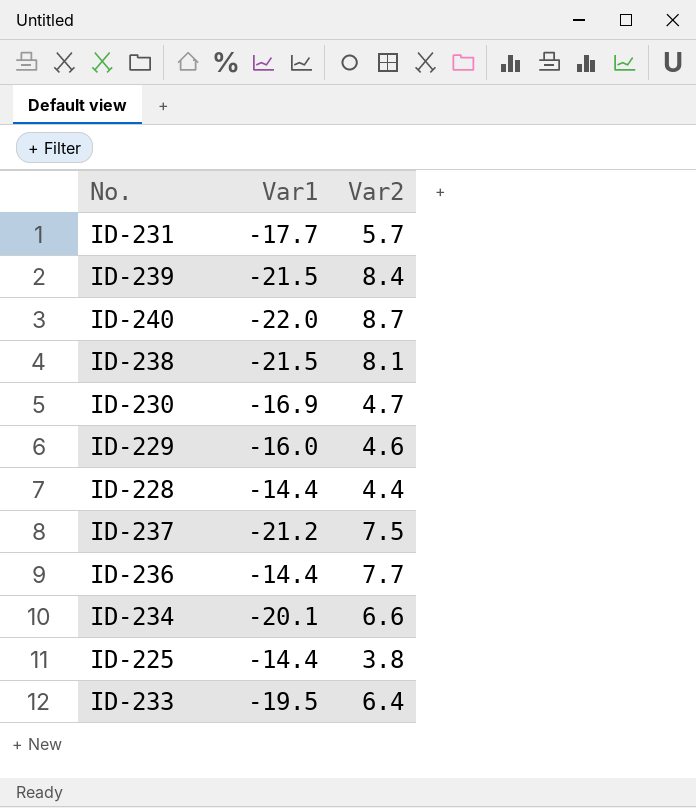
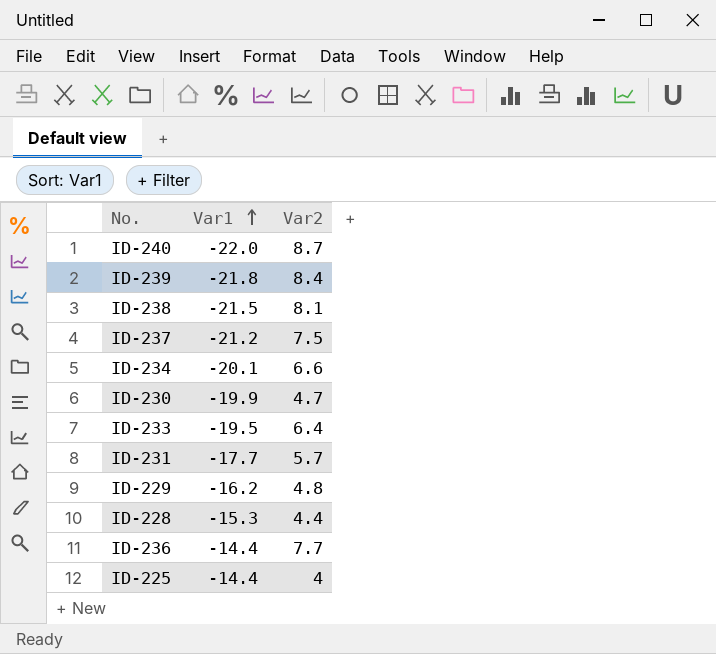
row order: none -> Var1 ascending
ID-239 | Var1: -21.5 -> -21.8
ID-230 | Var1: -16.9 -> -19.9
ID-229 | Var1: -16.0 -> -16.2
ID-229 | Var2: 4.6 -> 4.8
ID-228 | Var1: -14.4 -> -15.3
ID-225 | Var2: 3.8 -> 4

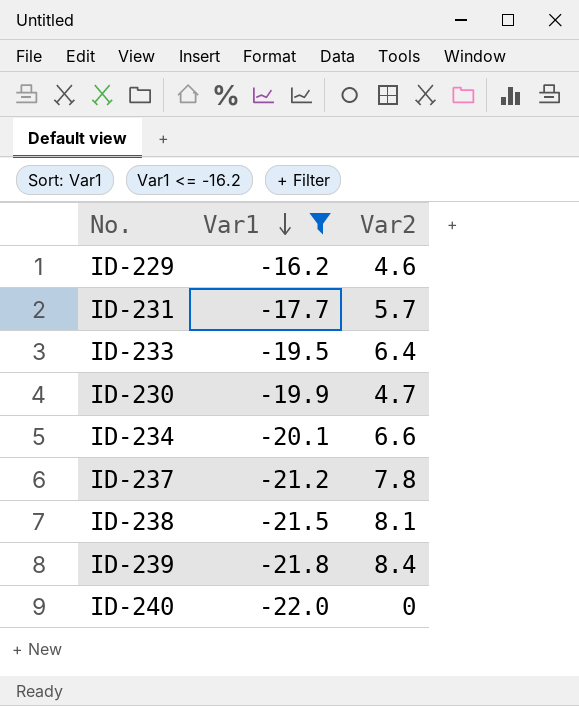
filter: none -> Var1 <= -16.2
row order: Var1 ascending -> Var1 descending
ID-229 | Var2: 4.8 -> 4.6
ID-237 | Var2: 7.5 -> 7.8
ID-240 | Var2: 8.7 -> 0

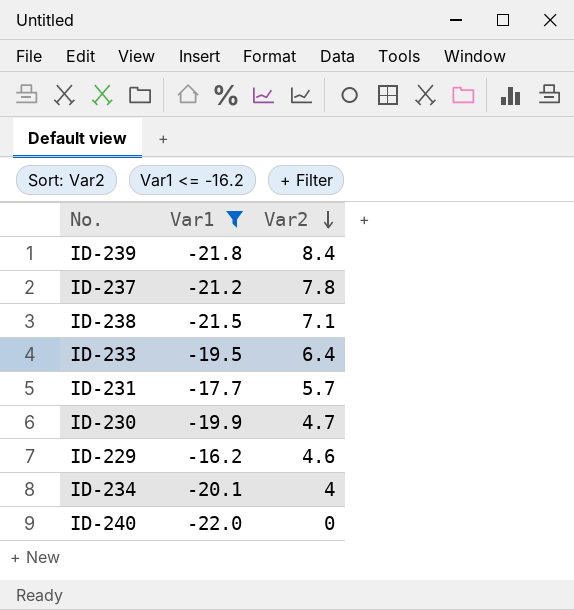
row order: Var1 descending -> Var2 descending
ID-238 | Var2: 8.1 -> 7.1
ID-234 | Var2: 6.6 -> 4

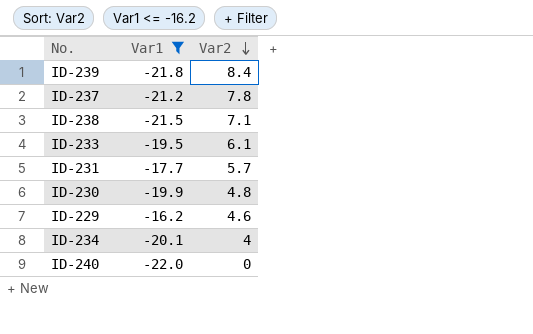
ID-233 | Var2: 6.4 -> 6.1
ID-230 | Var2: 4.7 -> 4.8

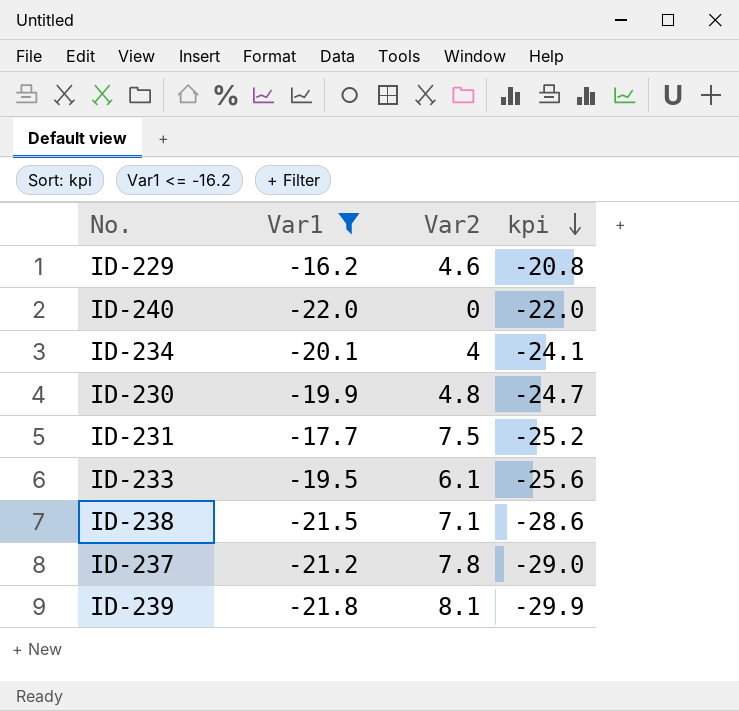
row order: Var2 descending -> kpi descending
column kpi | formula: none -> [Var1] - [Var2]
ID-231 | Var2: 5.7 -> 7.5
ID-239 | Var2: 8.4 -> 8.1

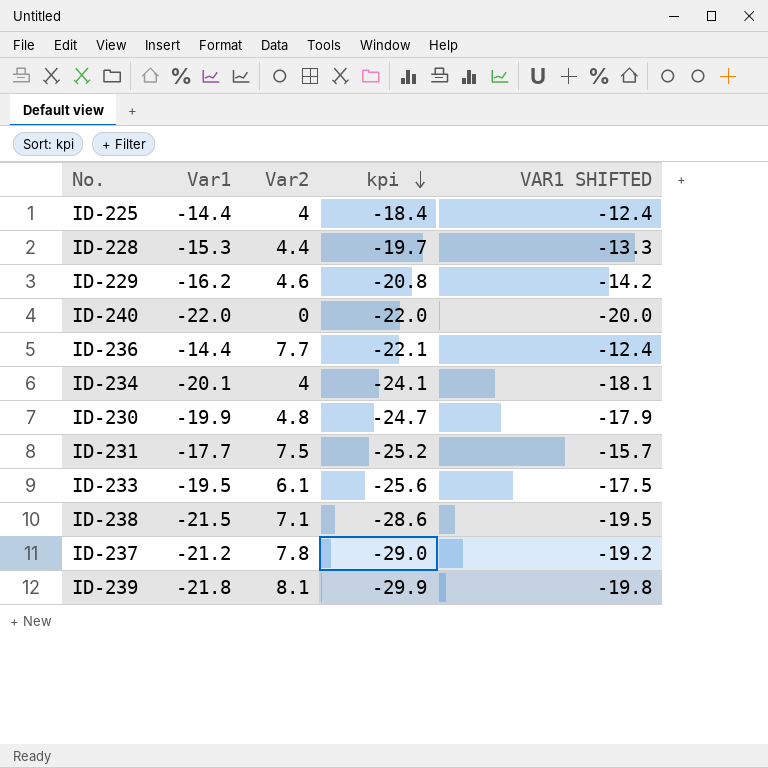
filter: Var1 <= -16.2 -> none
column VAR1 SHIFTED | formula: none -> [Var1] + 2

